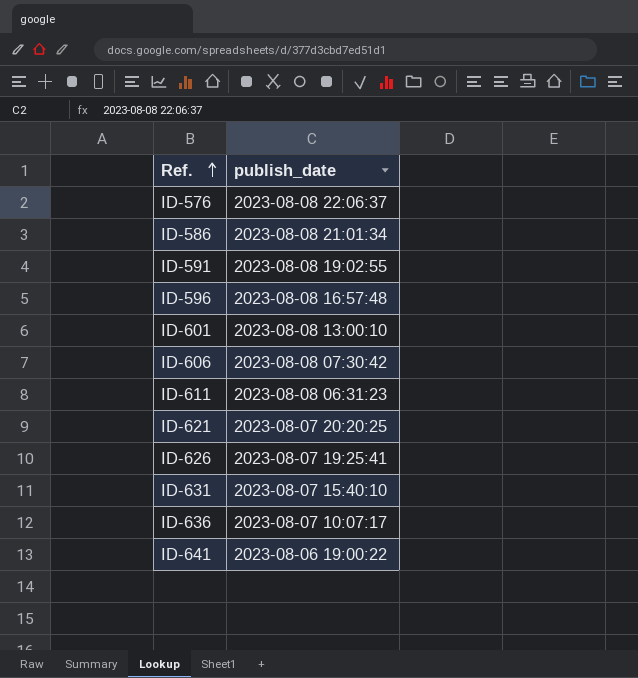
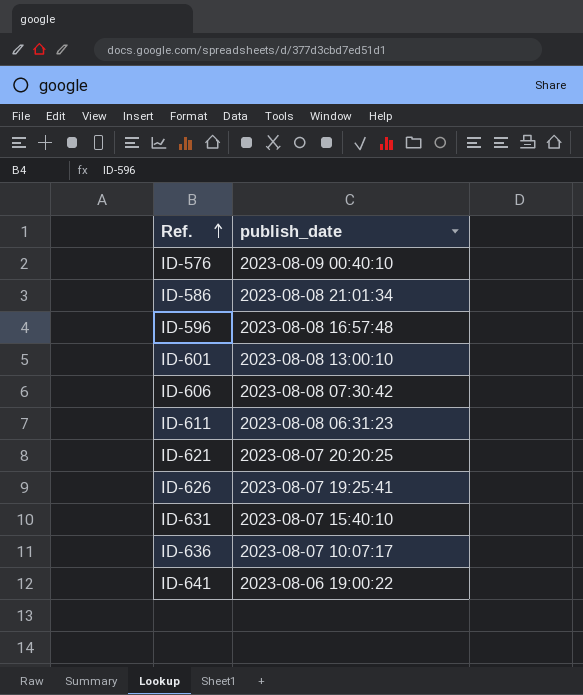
row ID-591: 2023-08-08 19:02:55 -> none
ID-576 | publish_date: 2023-08-08 22:06:37 -> 2023-08-09 00:40:10

